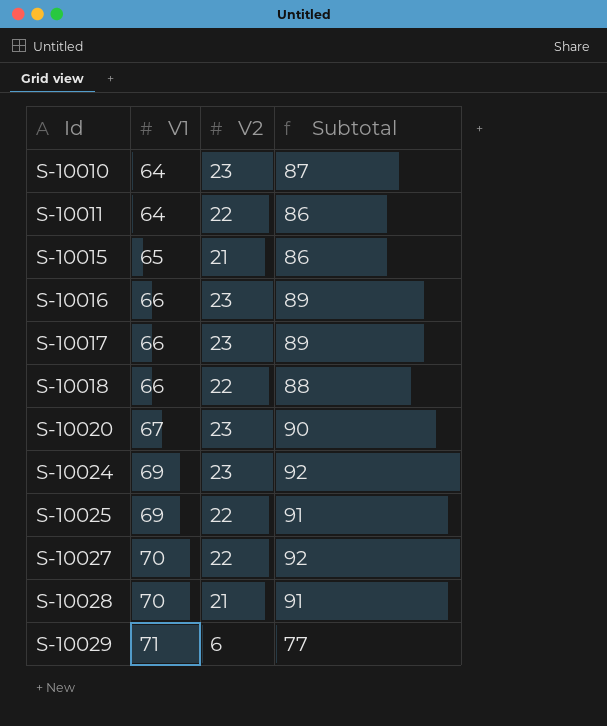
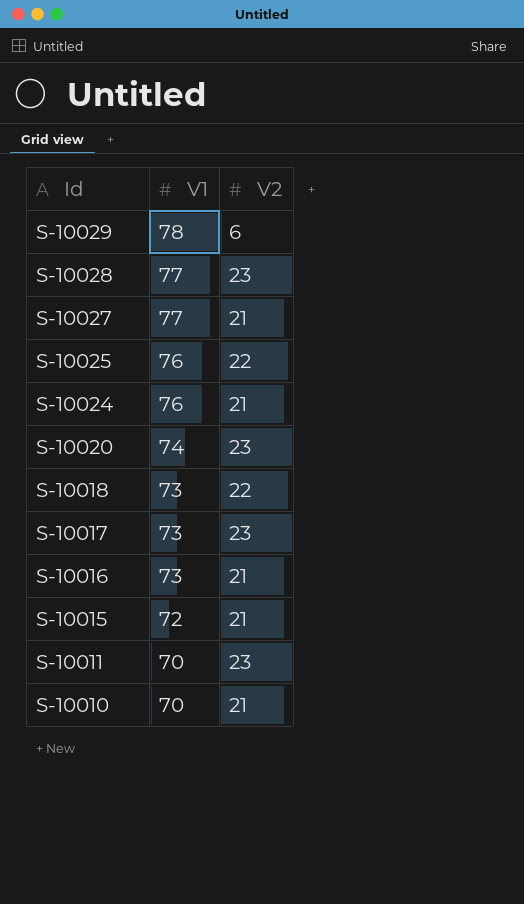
row order: Id ascending -> Id descending
column Subtotal | formula: [V1] + [V2] -> none
S-10029 | V1: 71 -> 78
S-10028 | V1: 70 -> 77
S-10028 | V2: 21 -> 23
S-10027 | V1: 70 -> 77
S-10027 | V2: 22 -> 21
S-10025 | V1: 69 -> 76
S-10024 | V1: 69 -> 76
S-10024 | V2: 23 -> 21
S-10020 | V1: 67 -> 74
S-10018 | V1: 66 -> 73
S-10017 | V1: 66 -> 73
S-10016 | V1: 66 -> 73
S-10016 | V2: 23 -> 21
S-10015 | V1: 65 -> 72
S-10011 | V1: 64 -> 70
S-10011 | V2: 22 -> 23
S-10010 | V1: 64 -> 70
S-10010 | V2: 23 -> 21

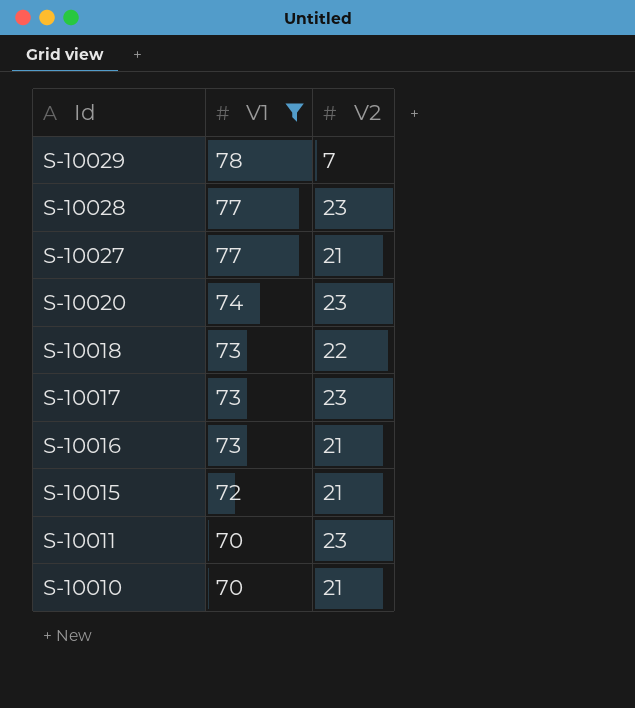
filter: none -> V1 != 76
S-10029 | V2: 6 -> 7

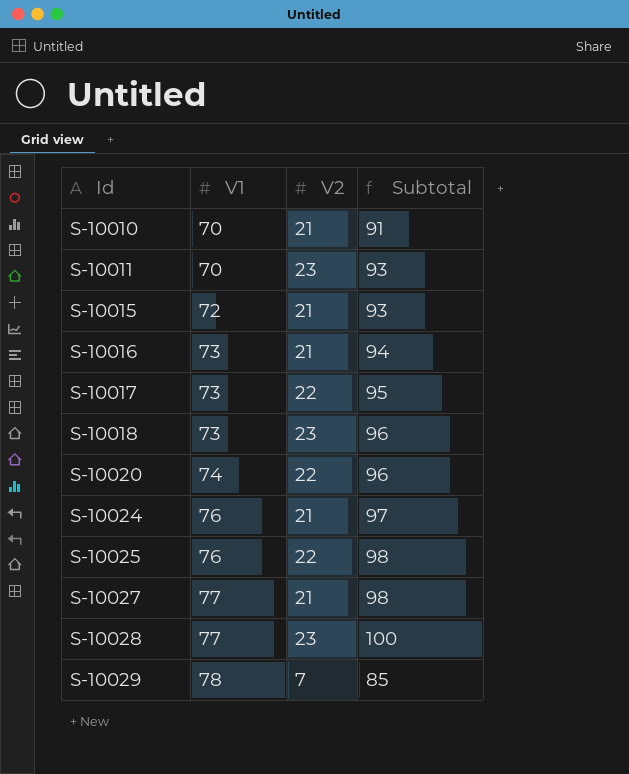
filter: V1 != 76 -> none
row order: Id descending -> Id ascending
column Subtotal | formula: none -> [V1] + [V2]
S-10017 | V2: 23 -> 22
S-10018 | V2: 22 -> 23
S-10020 | V2: 23 -> 22

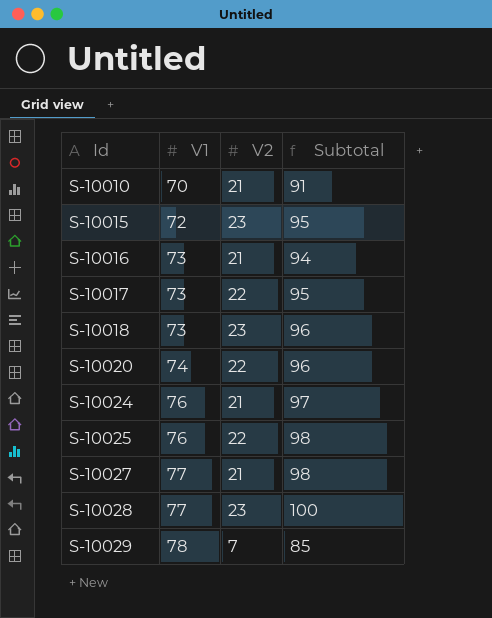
row S-10011: 70 | 23 | 93 -> none
S-10015 | V2: 21 -> 23
S-10015 | Subtotal: 93 -> 95

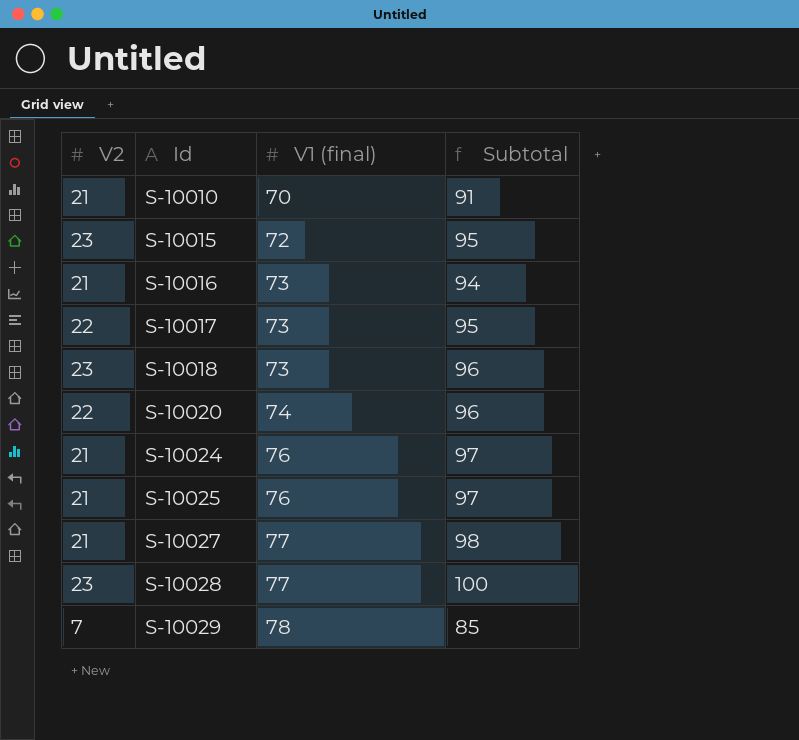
column V2 | position: 3 -> 1
column name: V1 -> V1 (final)
S-10025 | V2: 22 -> 21
S-10025 | Subtotal: 98 -> 97

